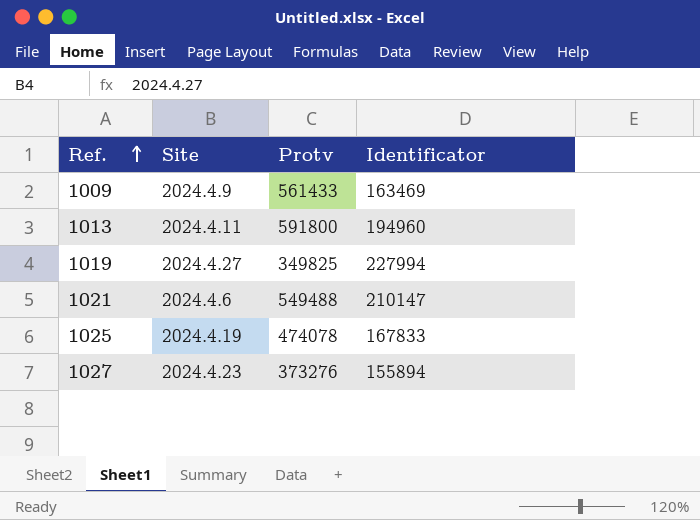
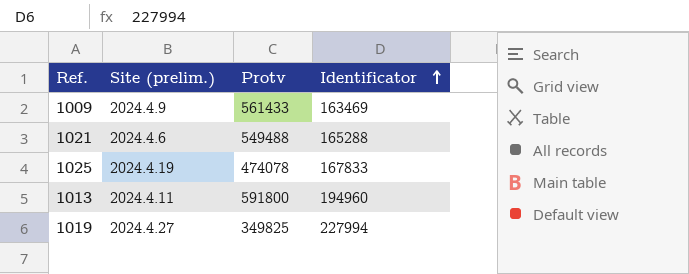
row order: Ref. ascending -> Identificator ascending
column name: Site -> Site (prelim.)
row 1027: 2024.4.23 | 373276 | 155894 -> none
1021 | Identificator: 210147 -> 165288

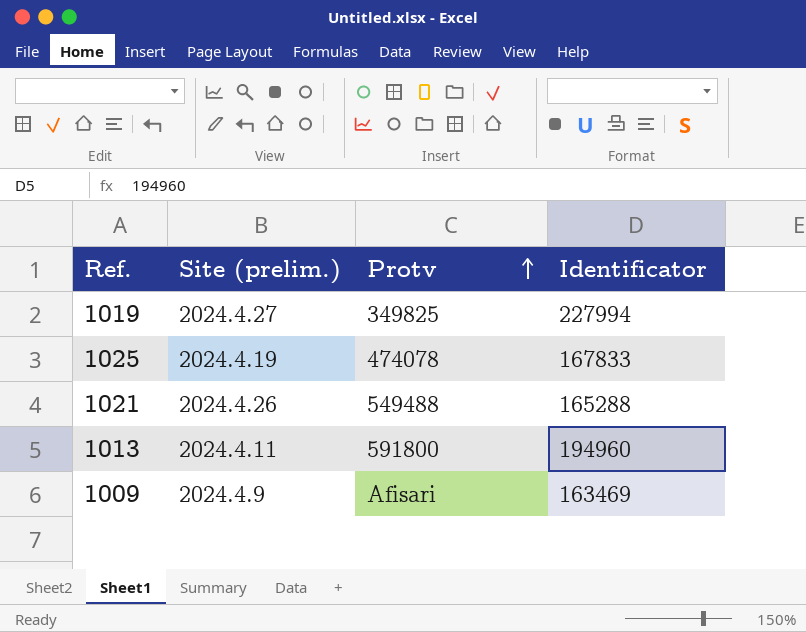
row order: Identificator ascending -> Protv ascending
1021 | Site (prelim.): 2024.4.6 -> 2024.4.26
1009 | Protv: 561433 -> Afisari

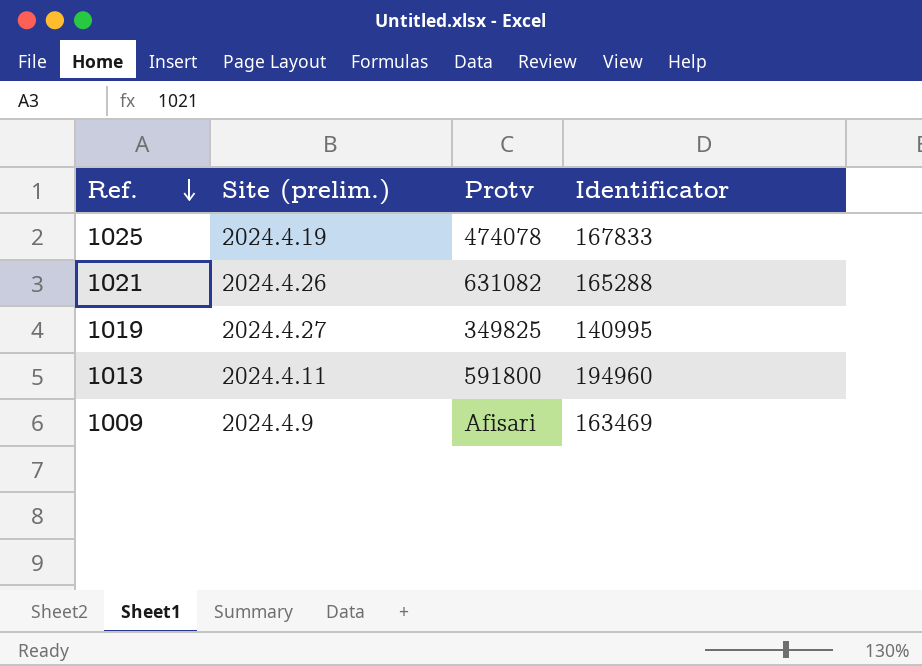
row order: Protv ascending -> Ref. descending
1021 | Protv: 549488 -> 631082
1019 | Identificator: 227994 -> 140995

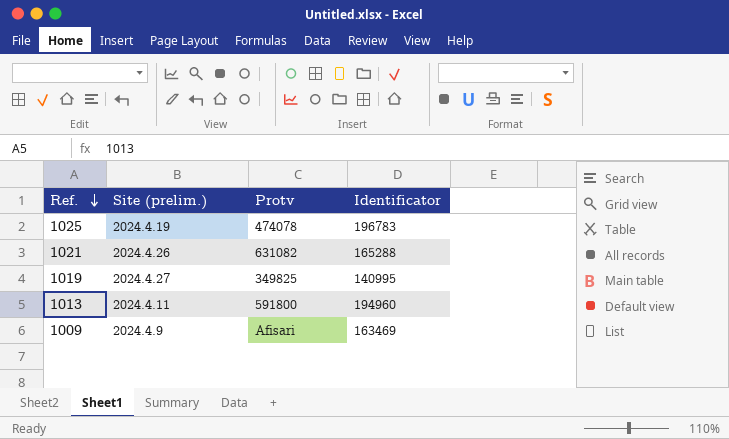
1025 | Identificator: 167833 -> 196783

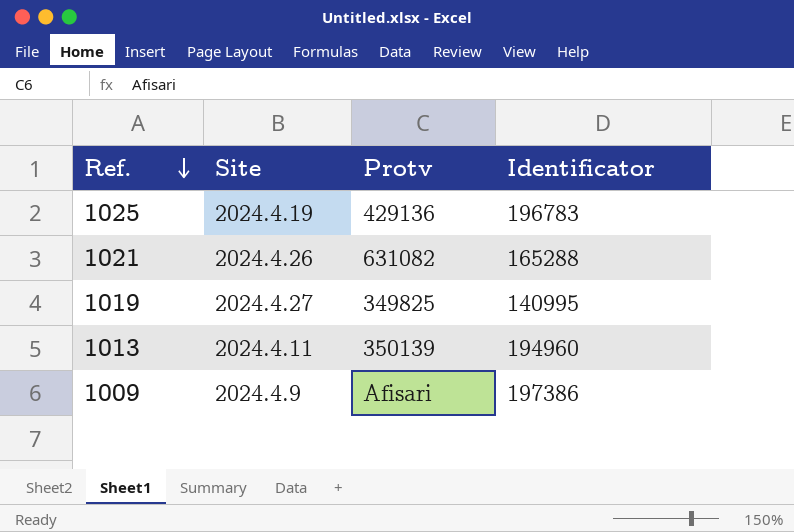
column name: Site (prelim.) -> Site
1025 | Protv: 474078 -> 429136
1013 | Protv: 591800 -> 350139
1009 | Identificator: 163469 -> 197386

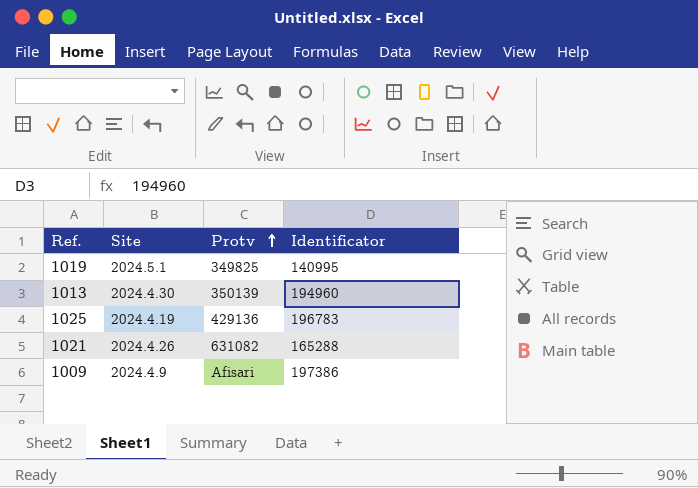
row order: Ref. descending -> Protv ascending
1019 | Site: 2024.4.27 -> 2024.5.1
1013 | Site: 2024.4.11 -> 2024.4.30

